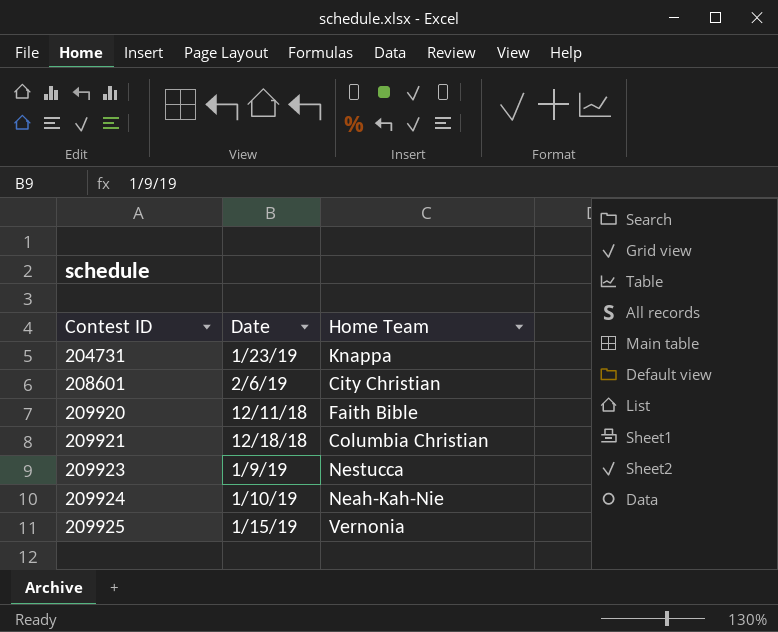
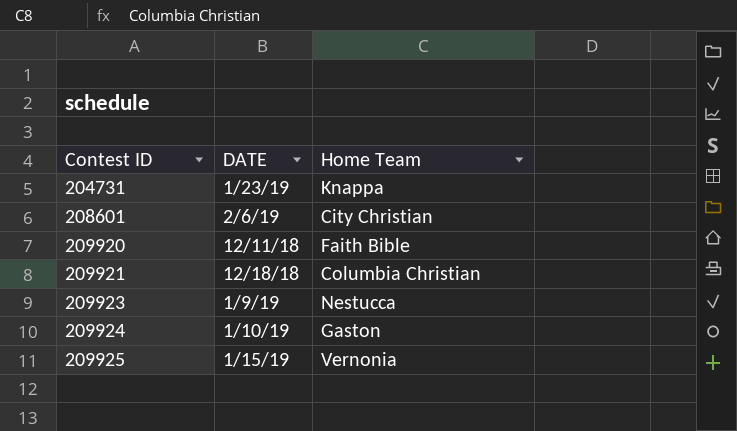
column name: Date -> DATE
209924 | Home Team: Neah-Kah-Nie -> Gaston

